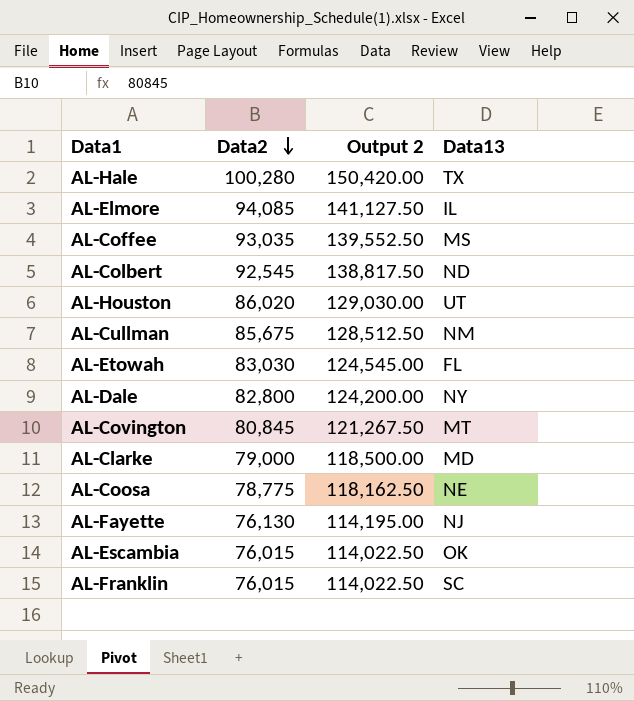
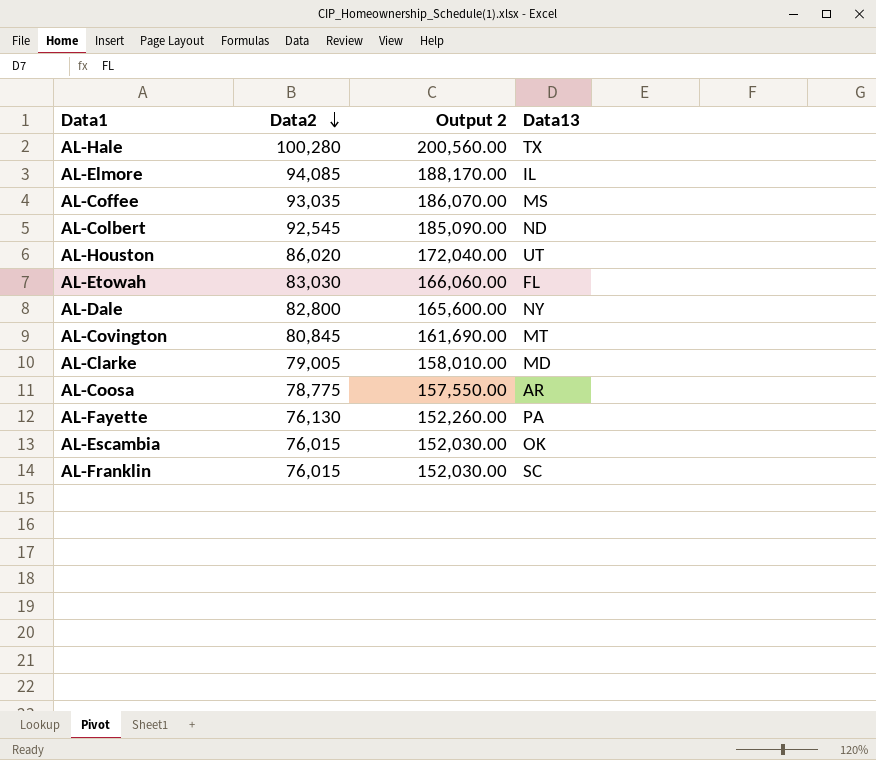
column Output 2 | formula: [Data2] * 1.5 -> [Data2] * 2
row AL-Cullman: 85,675 | 128,512.50 | NM -> none
AL-Clarke | Data2: 79,000 -> 79,005
AL-Coosa | Data13: NE -> AR
AL-Fayette | Data13: NJ -> PA

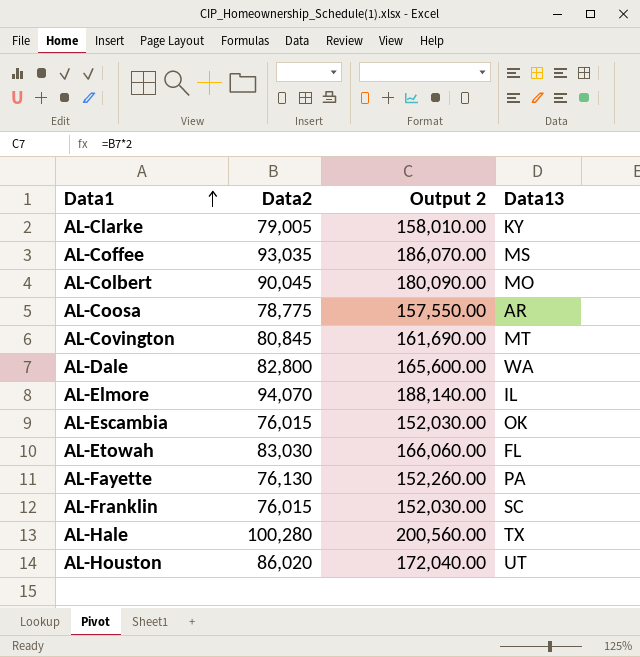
row order: Data2 descending -> Data1 ascending
AL-Clarke | Data13: MD -> KY
AL-Colbert | Data2: 92,545 -> 90,045
AL-Colbert | Output 2: 185,090.00 -> 180,090.00
AL-Colbert | Data13: ND -> MO
AL-Dale | Data13: NY -> WA
AL-Elmore | Data2: 94,085 -> 94,070
AL-Elmore | Output 2: 188,170.00 -> 188,140.00

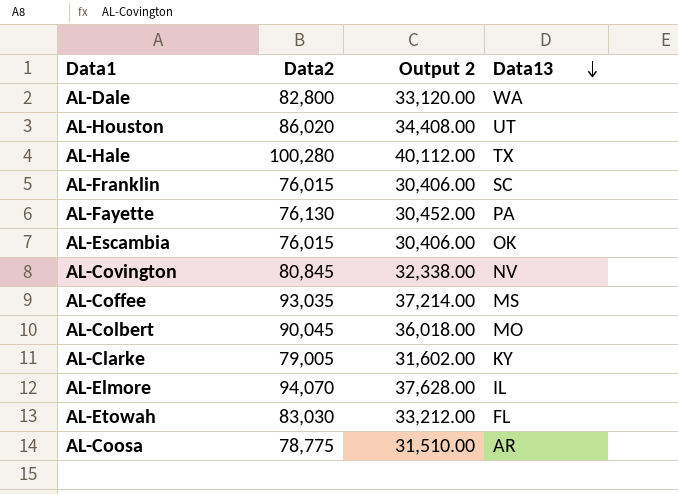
row order: Data1 ascending -> Data13 descending
column Output 2 | formula: [Data2] * 2 -> [Data2] * 0.4
AL-Covington | Data13: MT -> NV

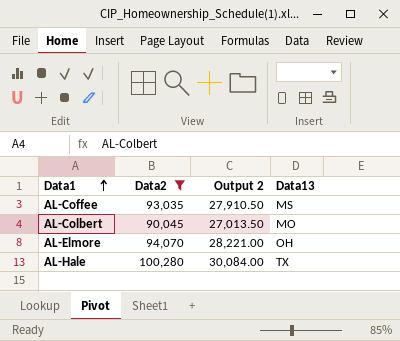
filter: none -> Data2 >= 90,045
row order: Data13 descending -> Data1 ascending
column Output 2 | formula: [Data2] * 0.4 -> [Data2] * 0.3
AL-Elmore | Data13: IL -> OH

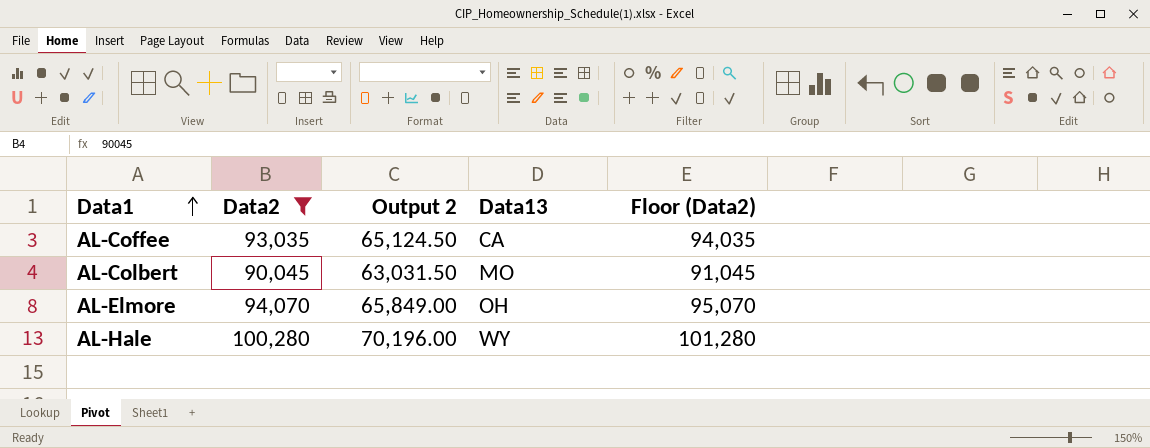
column Output 2 | formula: [Data2] * 0.3 -> [Data2] * 0.7
column Floor (Data2) | formula: none -> [Data2] + 1000
AL-Coffee | Data13: MS -> CA
AL-Hale | Data13: TX -> WY

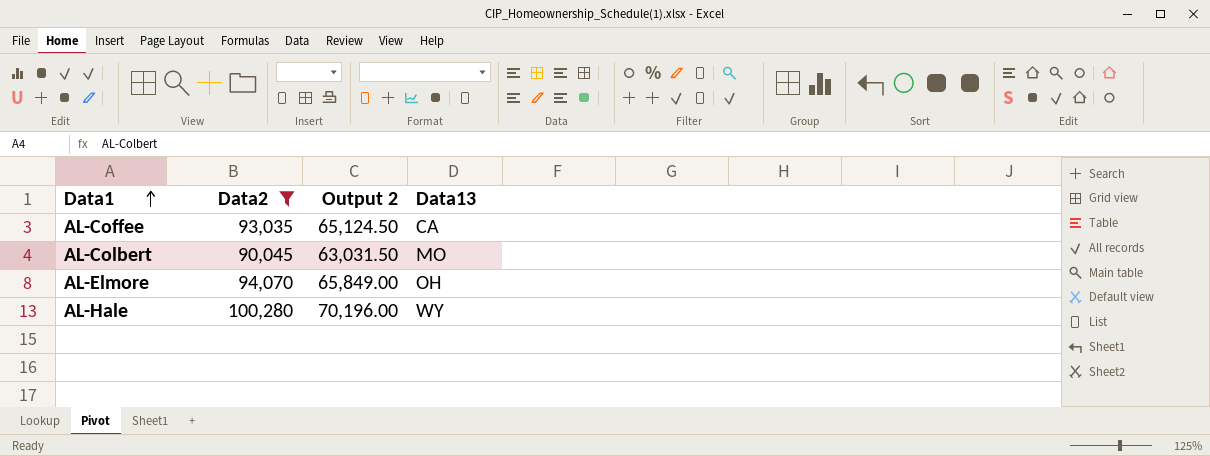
column Floor (Data2) | formula: [Data2] + 1000 -> none

